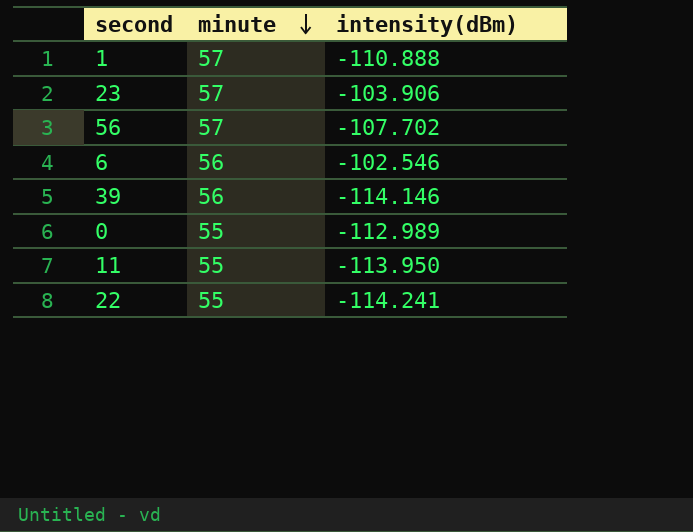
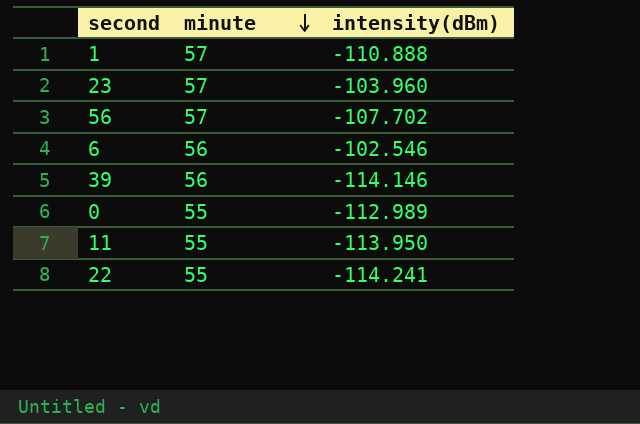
23 | intensity(dBm): -103.906 -> -103.960

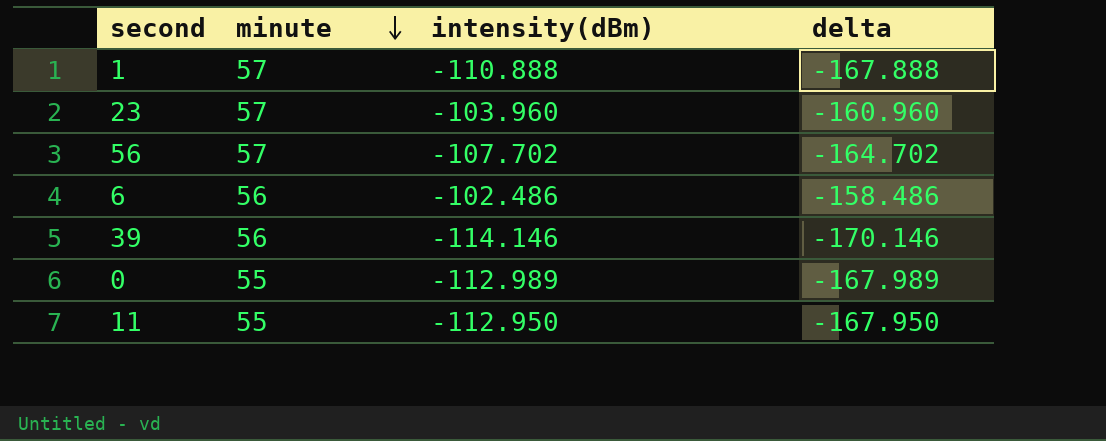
column delta | formula: none -> [intensity(dBm)] - [minute]
row 22: 55 | -114.241 -> none
6 | intensity(dBm): -102.546 -> -102.486
11 | intensity(dBm): -113.950 -> -112.950

